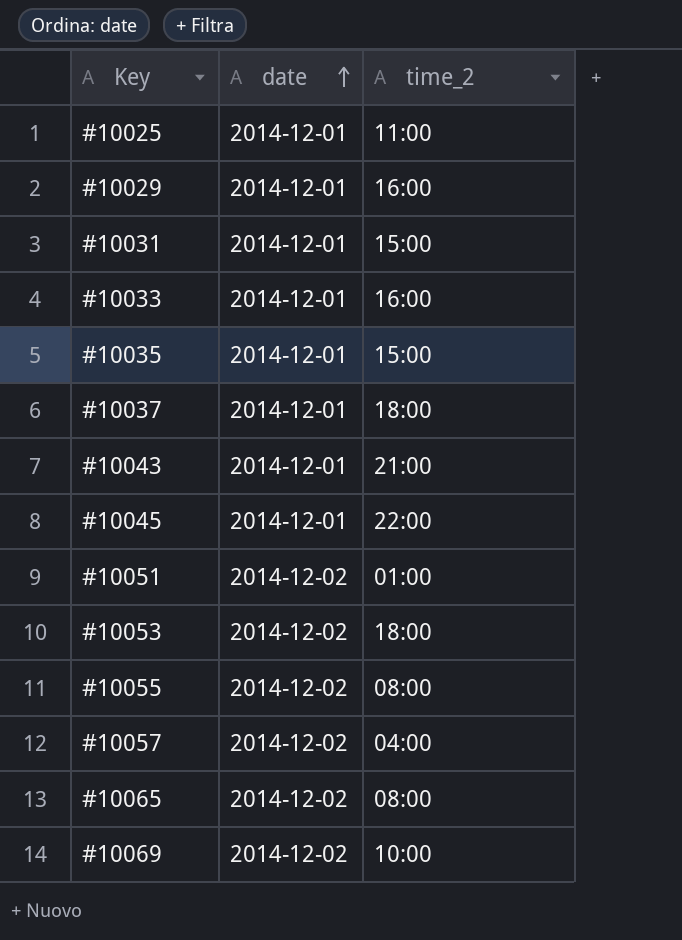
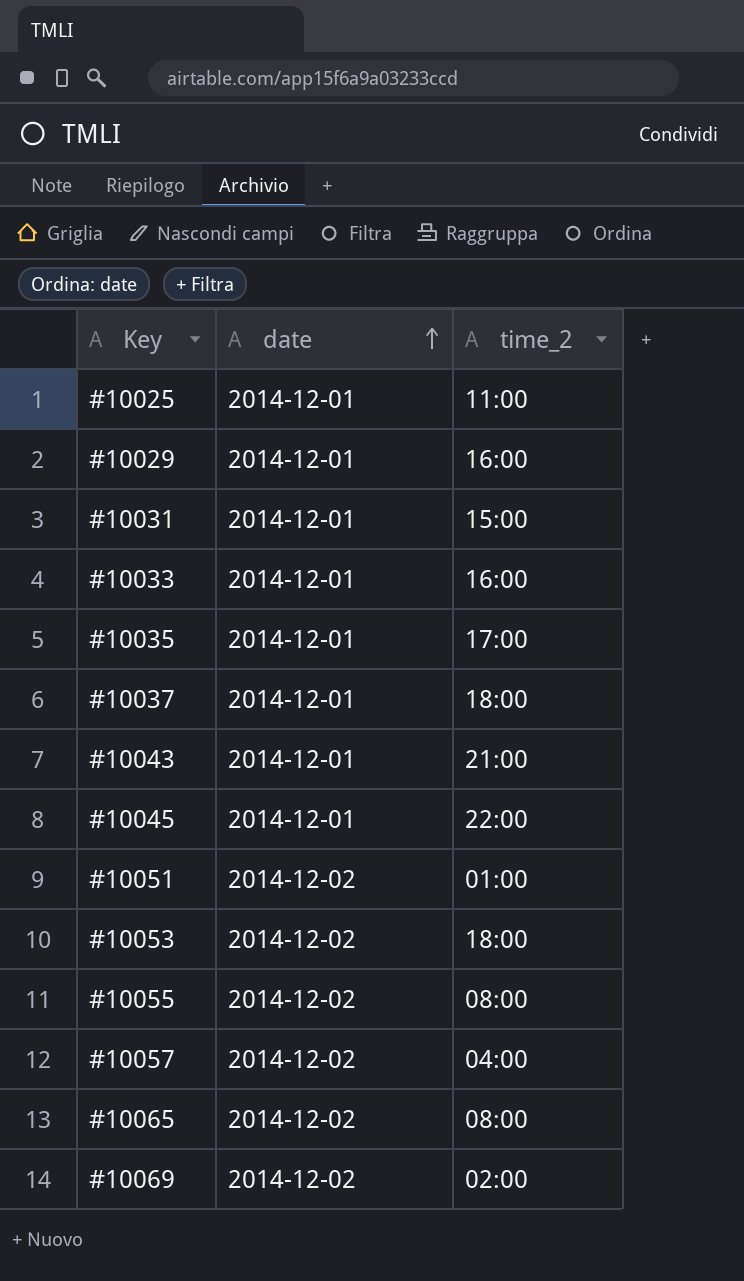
#10035 | time_2: 15:00 -> 17:00
#10069 | time_2: 10:00 -> 02:00

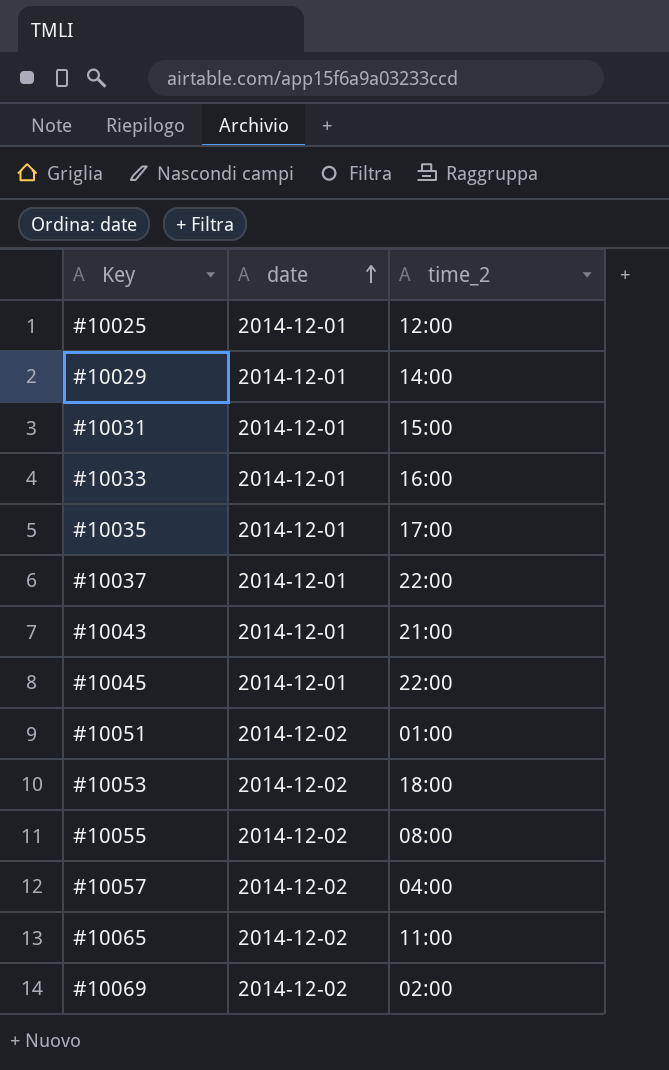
#10025 | time_2: 11:00 -> 12:00
#10029 | time_2: 16:00 -> 14:00
#10037 | time_2: 18:00 -> 22:00
#10065 | time_2: 08:00 -> 11:00

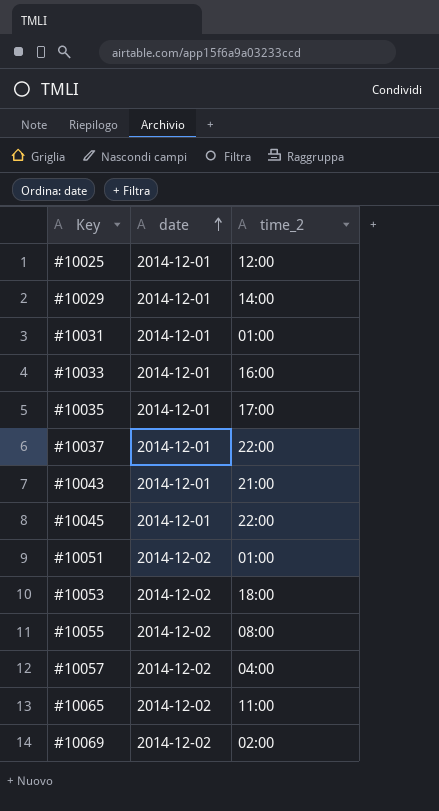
#10031 | time_2: 15:00 -> 01:00

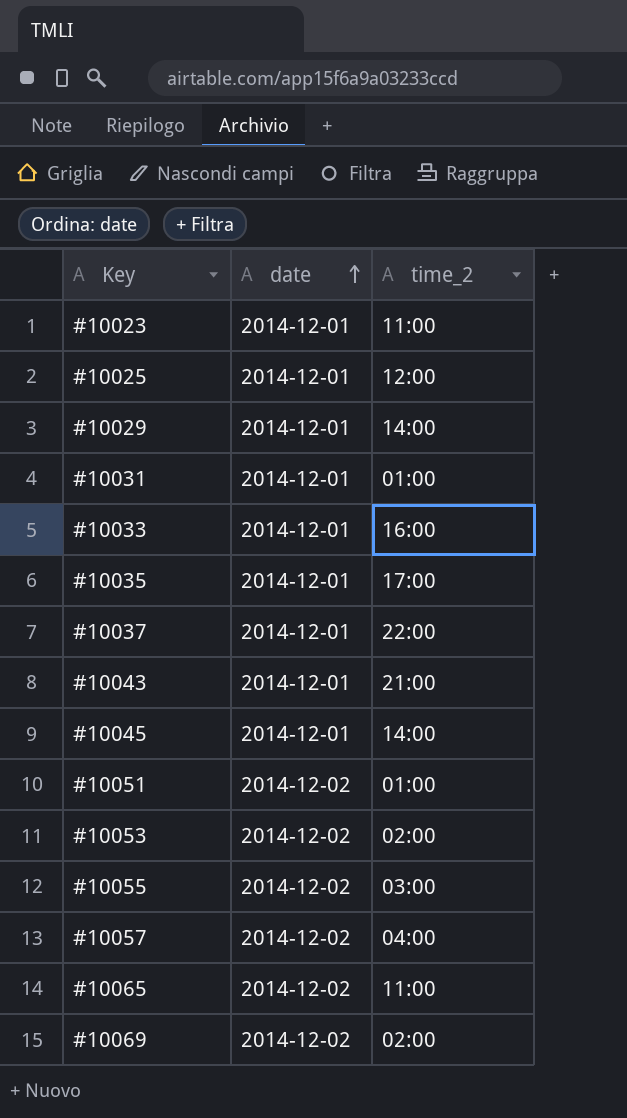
row #10023: none -> 2014-12-01 | 11:00
#10045 | time_2: 22:00 -> 14:00
#10053 | time_2: 18:00 -> 02:00
#10055 | time_2: 08:00 -> 03:00

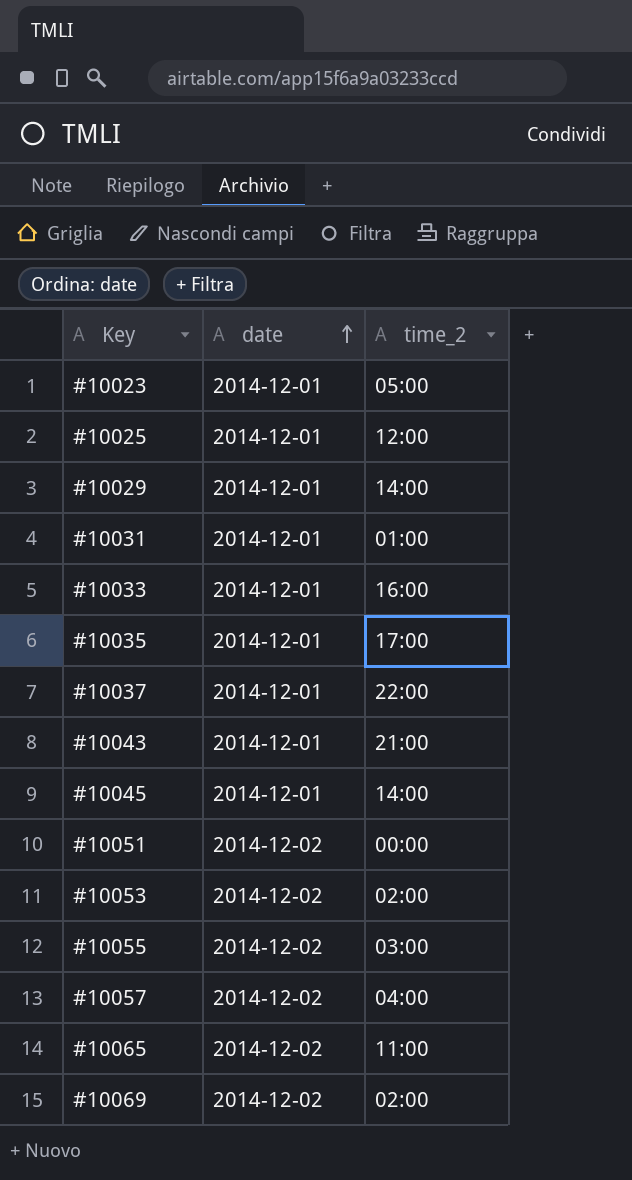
#10023 | time_2: 11:00 -> 05:00
#10051 | time_2: 01:00 -> 00:00

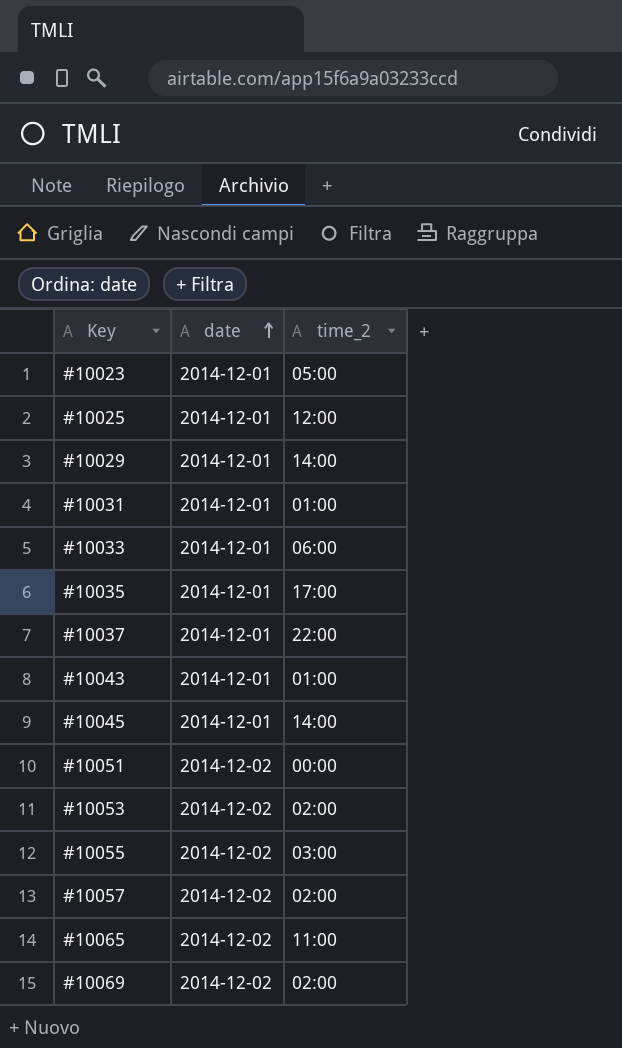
#10033 | time_2: 16:00 -> 06:00
#10043 | time_2: 21:00 -> 01:00
#10057 | time_2: 04:00 -> 02:00

